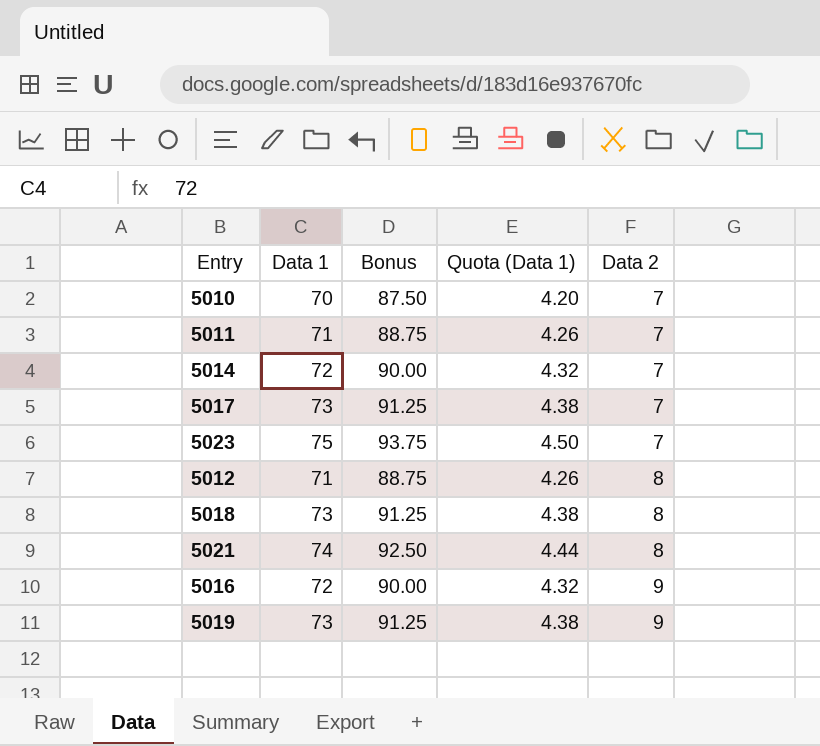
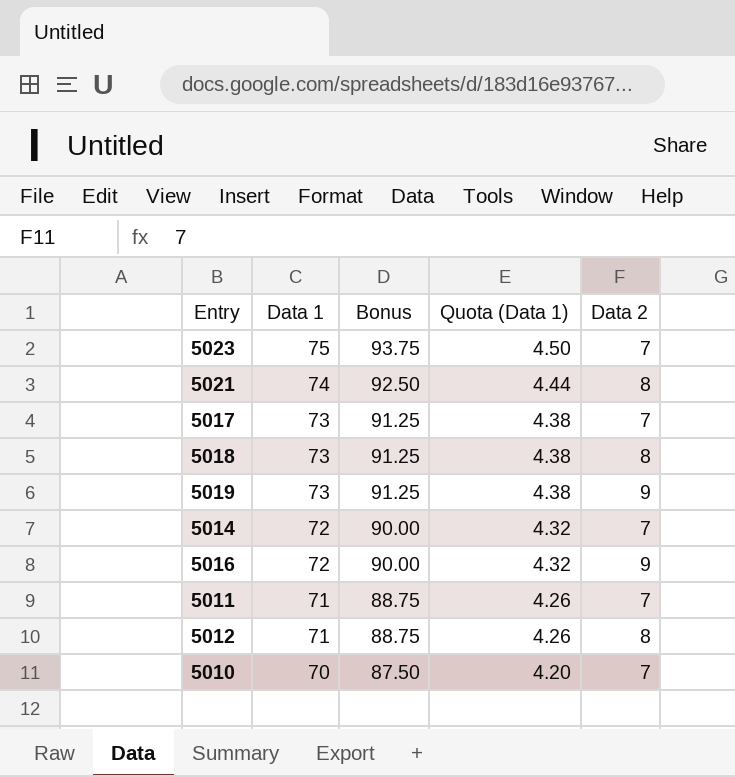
row order: Data 2 ascending -> Data 1 descending

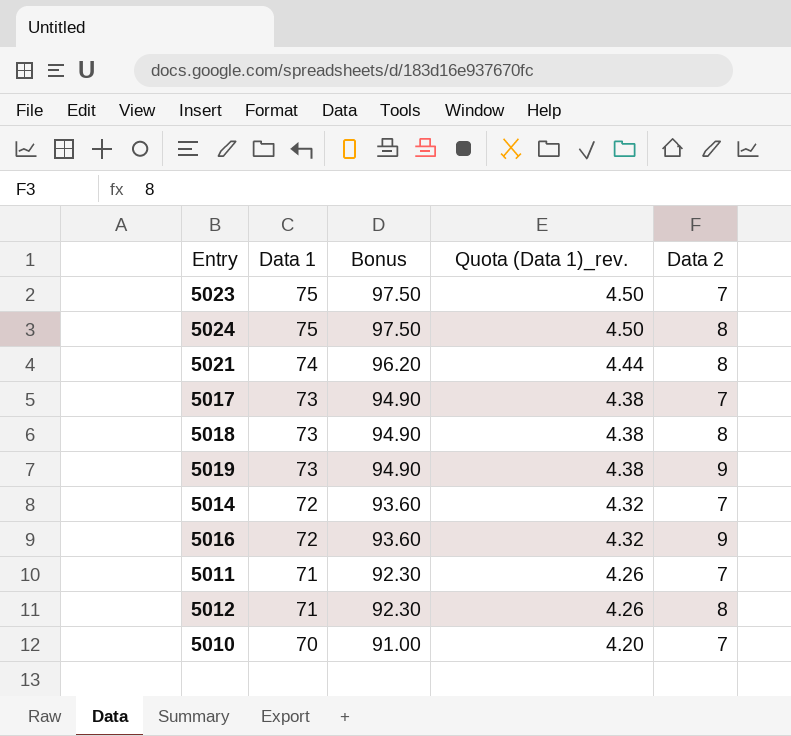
column Bonus | formula: [Data 1] * 1.25 -> [Data 1] * 1.3
column name: Quota (Data 1) -> Quota (Data 1)_rev.
row 5024: none -> 75 | 97.50 | 4.50 | 8

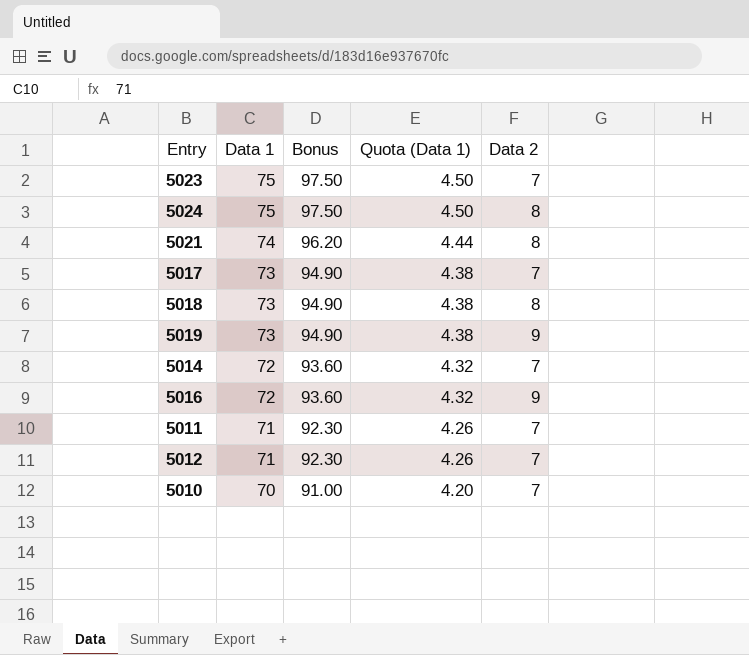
column name: Quota (Data 1)_rev. -> Quota (Data 1)
5012 | Data 2: 8 -> 7

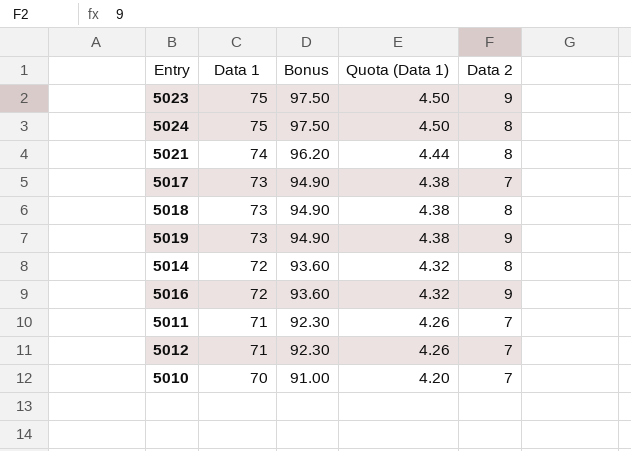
5023 | Data 2: 7 -> 9
5014 | Data 2: 7 -> 8

